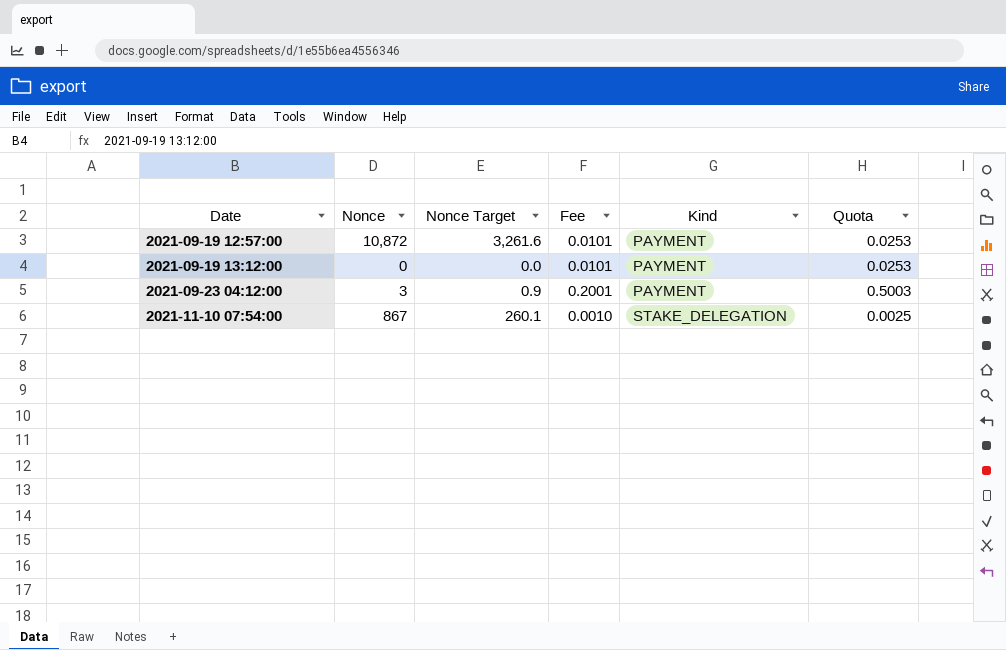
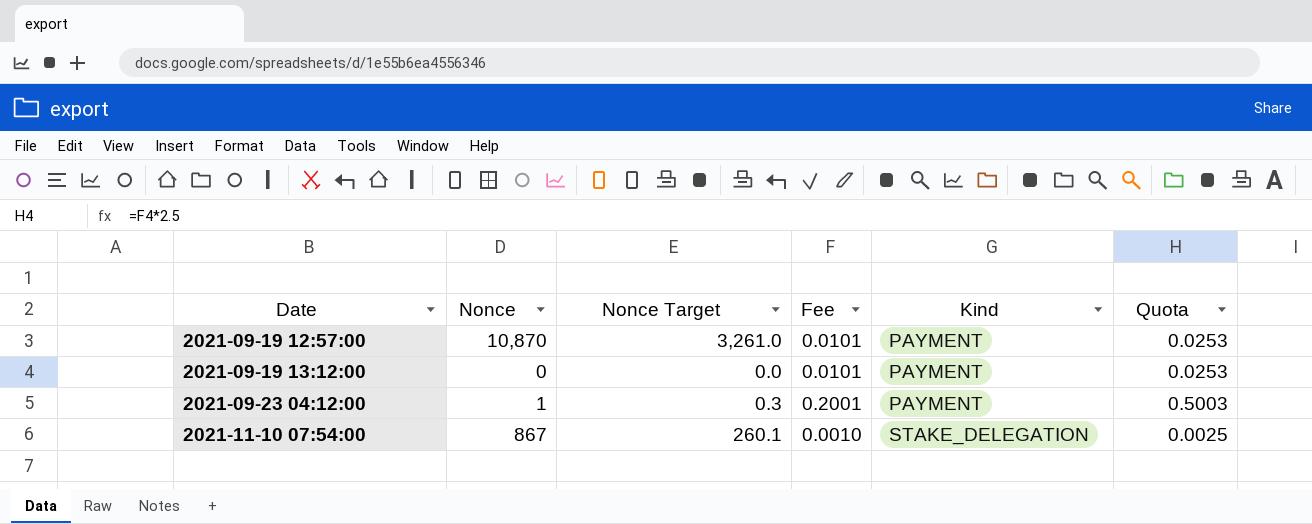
2021-09-19 12:57:00 | Nonce: 10,872 -> 10,870
2021-09-19 12:57:00 | Nonce Target: 3,261.6 -> 3,261.0
2021-09-23 04:12:00 | Nonce: 3 -> 1
2021-09-23 04:12:00 | Nonce Target: 0.9 -> 0.3

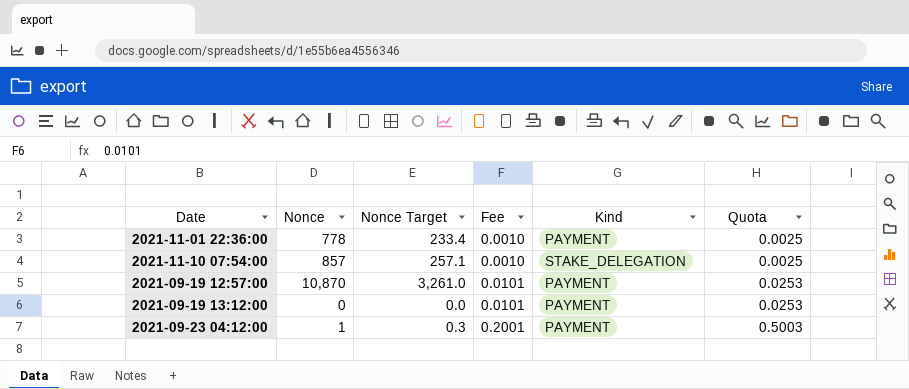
row order: Date ascending -> Fee ascending
row 2021-11-01 22:36:00: none -> 778 | 233.4 | 0.0010 | PAYMENT | 0.0025
2021-11-10 07:54:00 | Nonce: 867 -> 857
2021-11-10 07:54:00 | Nonce Target: 260.1 -> 257.1

